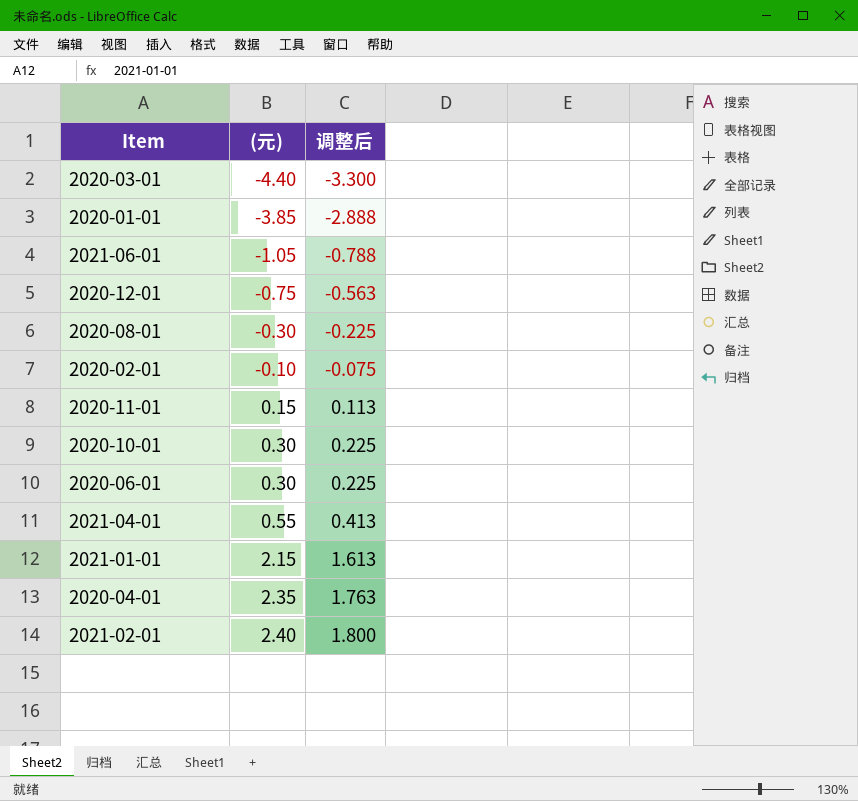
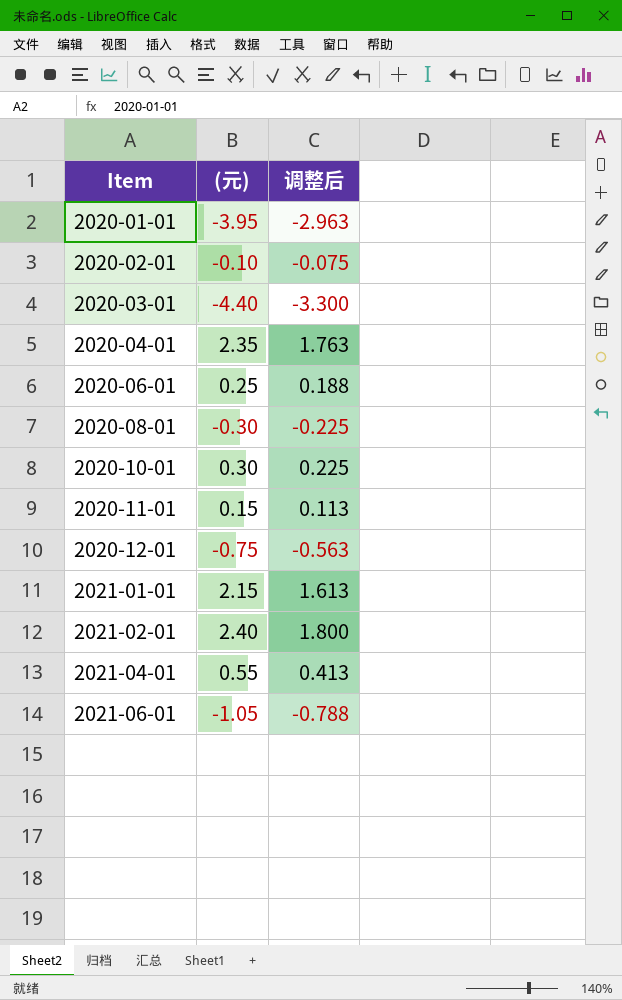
row order: (元) ascending -> Item ascending
2020-01-01 | (元): -3.85 -> -3.95
2020-01-01 | 调整后: -2.888 -> -2.963
2020-06-01 | (元): 0.30 -> 0.25
2020-06-01 | 调整后: 0.225 -> 0.188

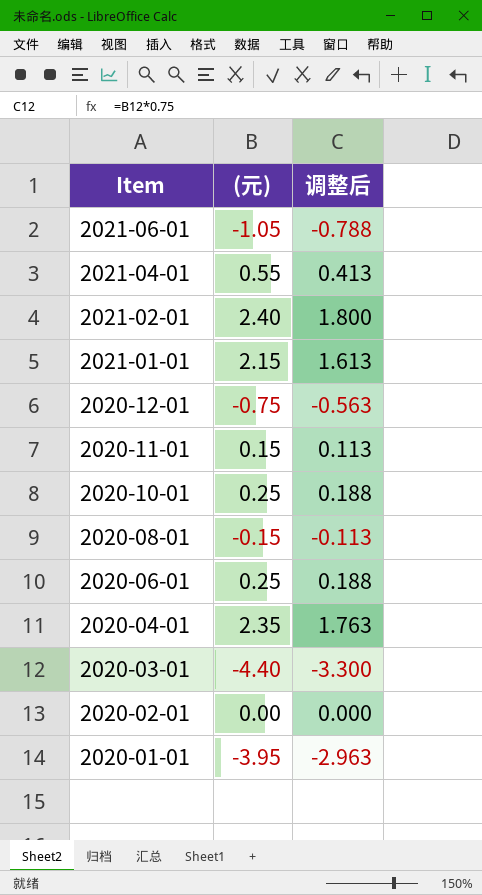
row order: Item ascending -> Item descending
2020-10-01 | (元): 0.30 -> 0.25
2020-10-01 | 调整后: 0.225 -> 0.188
2020-08-01 | (元): -0.30 -> -0.15
2020-08-01 | 调整后: -0.225 -> -0.113
2020-02-01 | (元): -0.10 -> 0.00
2020-02-01 | 调整后: -0.075 -> 0.000

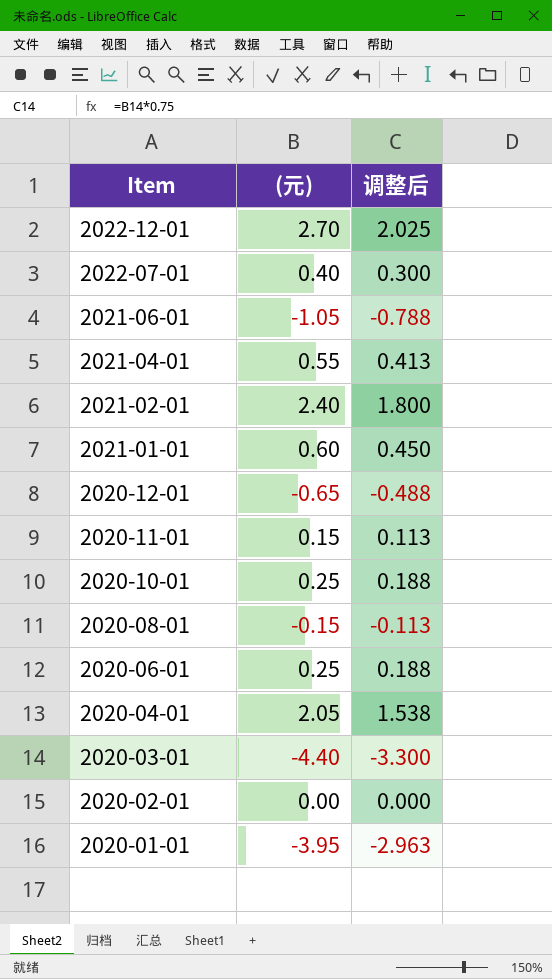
row 2022-12-01: none -> 2.70 | 2.025
row 2022-07-01: none -> 0.40 | 0.300
2021-01-01 | (元): 2.15 -> 0.60
2021-01-01 | 调整后: 1.613 -> 0.450
2020-12-01 | (元): -0.75 -> -0.65
2020-12-01 | 调整后: -0.563 -> -0.488
2020-04-01 | (元): 2.35 -> 2.05
2020-04-01 | 调整后: 1.763 -> 1.538

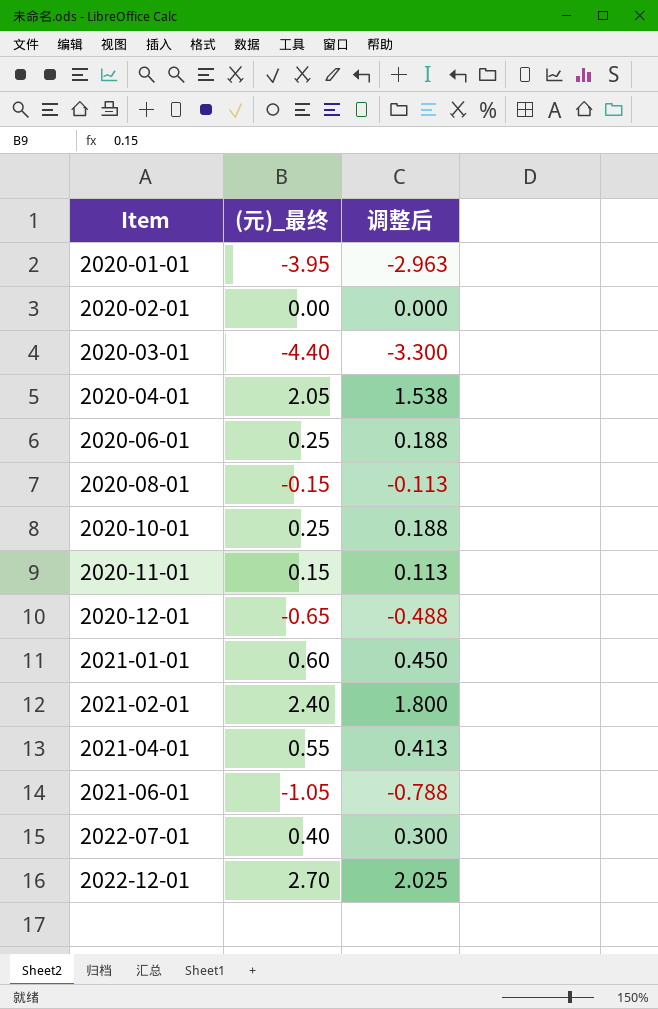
row order: Item descending -> Item ascending
column name: (元) -> (元)_最终

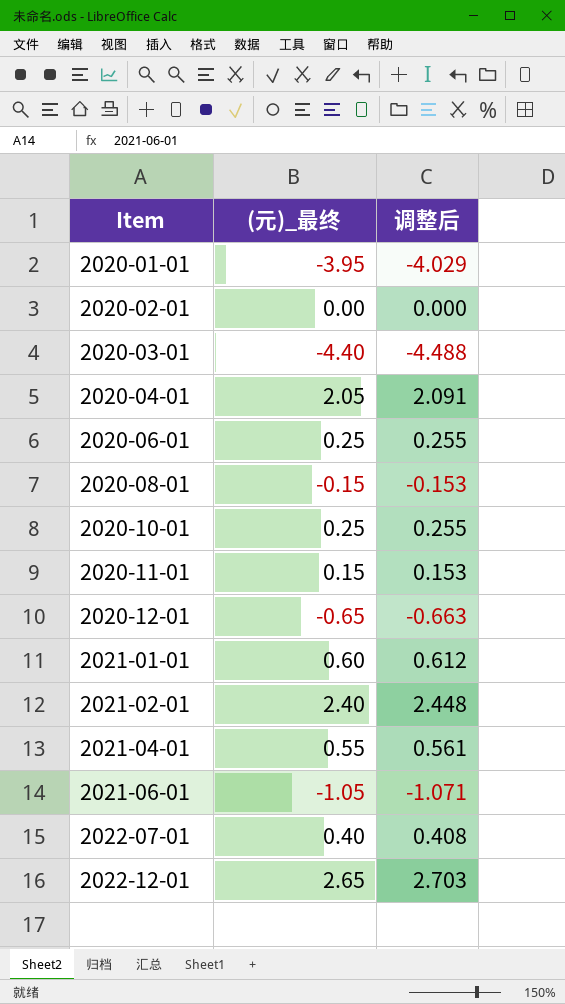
column 调整后 | formula: [(元)_最终] * 0.75 -> [(元)_最终] * 1.02
2022-12-01 | (元)_最终: 2.70 -> 2.65

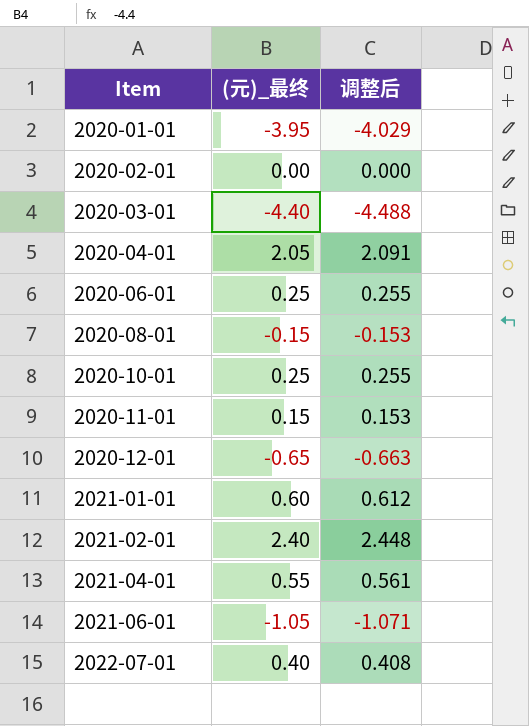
row 2022-12-01: 2.65 | 2.703 -> none

